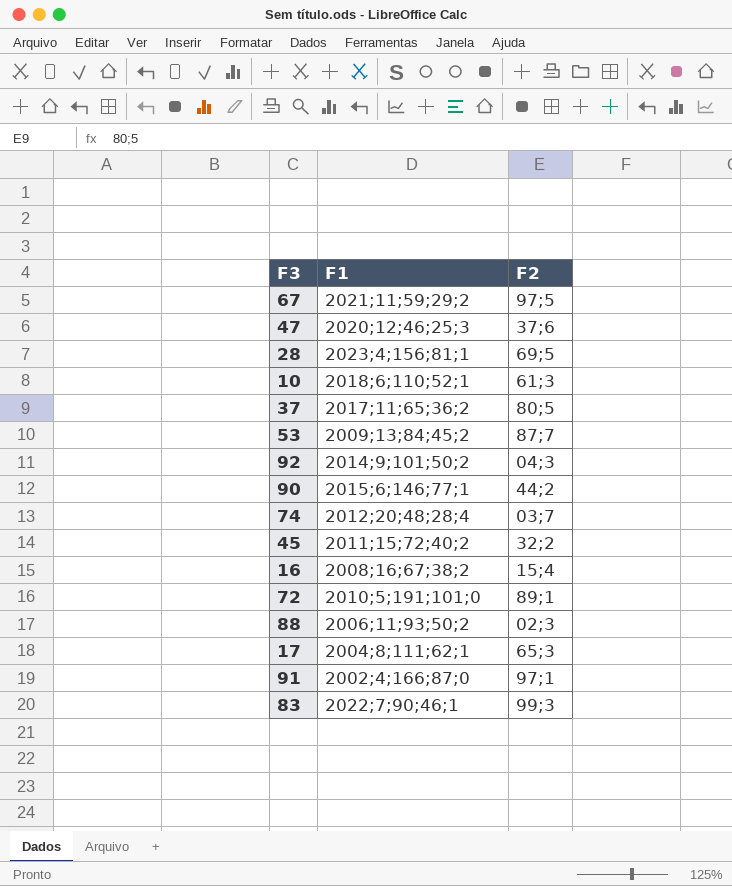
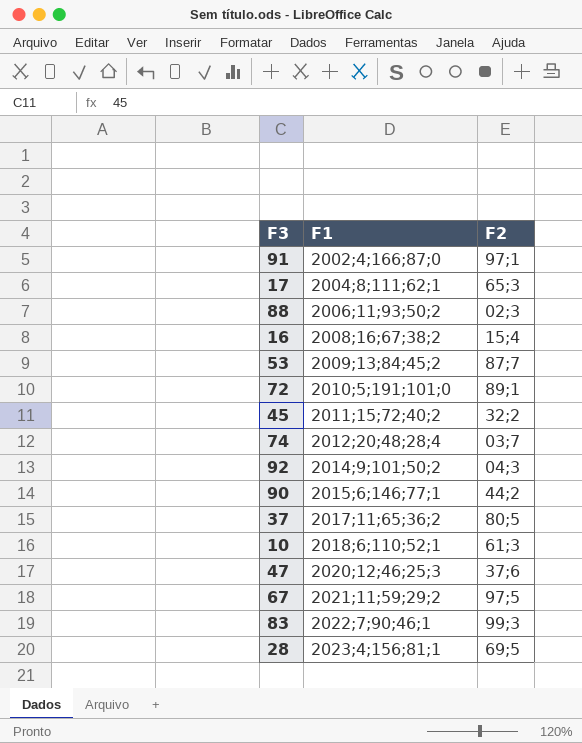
row order: none -> F1 ascending

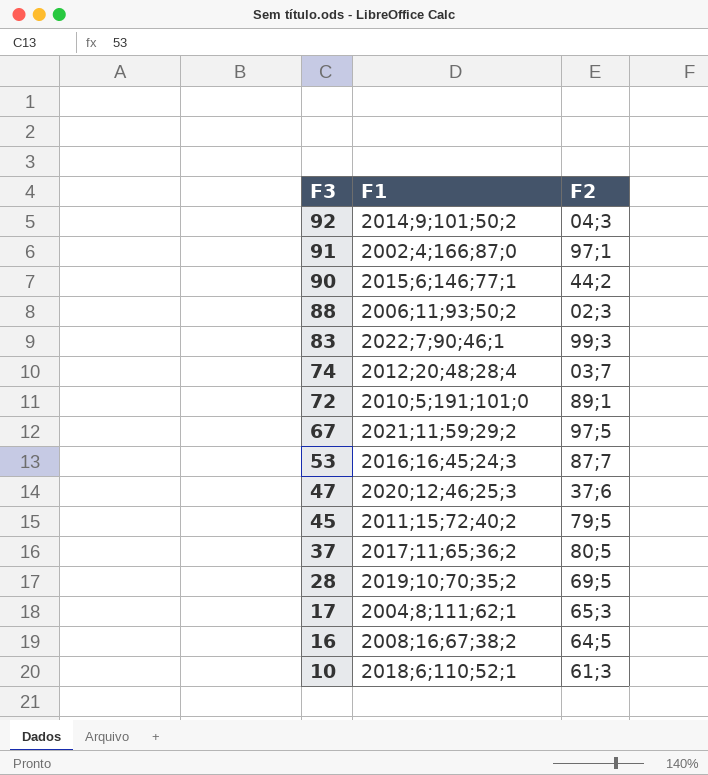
row order: F1 ascending -> F3 descending
53 | F1: 2009;13;84;45;2 -> 2016;16;45;24;3
45 | F2: 32;2 -> 79;5
28 | F1: 2023;4;156;81;1 -> 2019;10;70;35;2
16 | F2: 15;4 -> 64;5

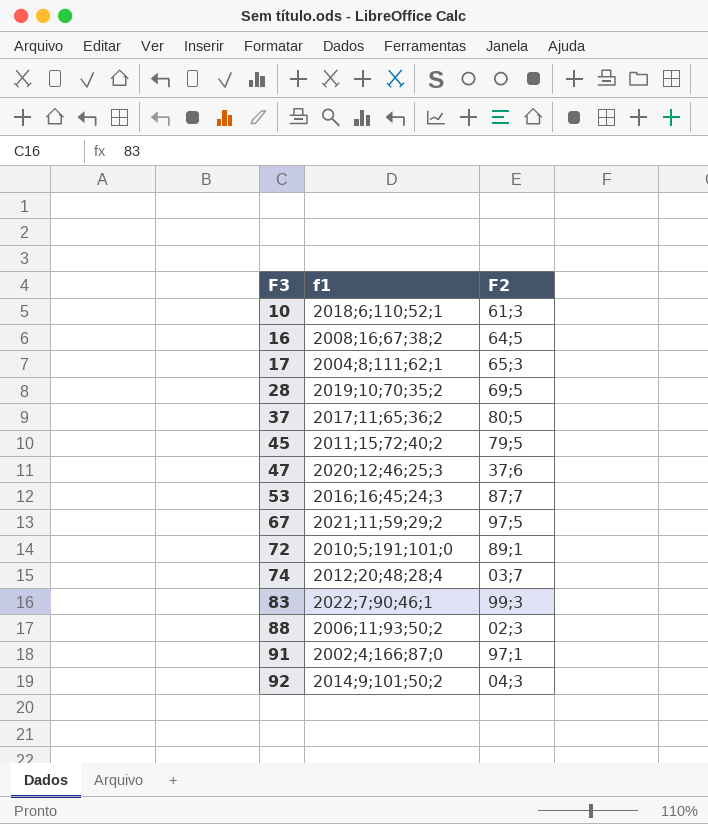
row order: F3 descending -> F3 ascending
column name: F1 -> f1
row 90: 2015;6;146;77;1 | 44;2 -> none

